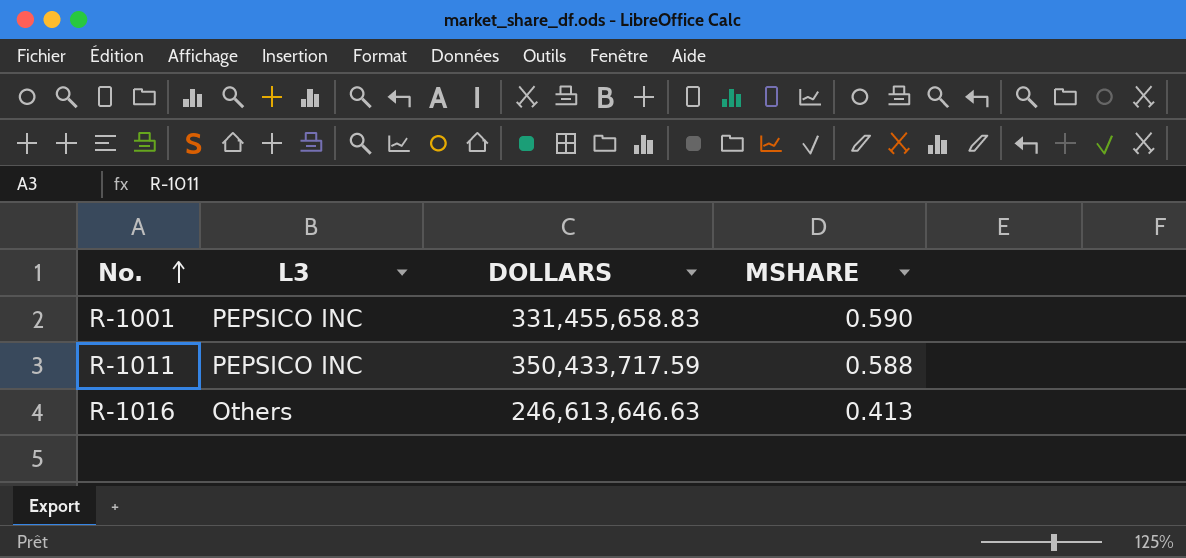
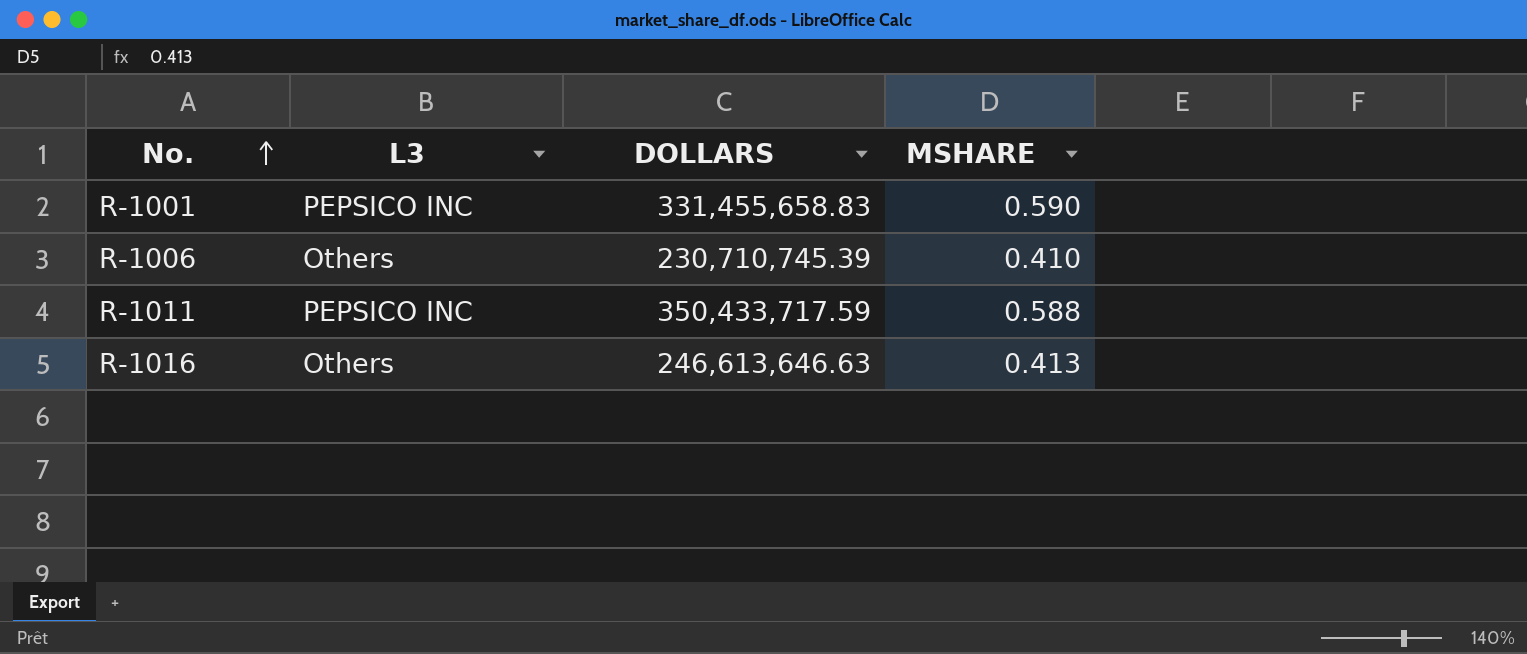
row R-1006: none -> Others | 230,710,745.39 | 0.410

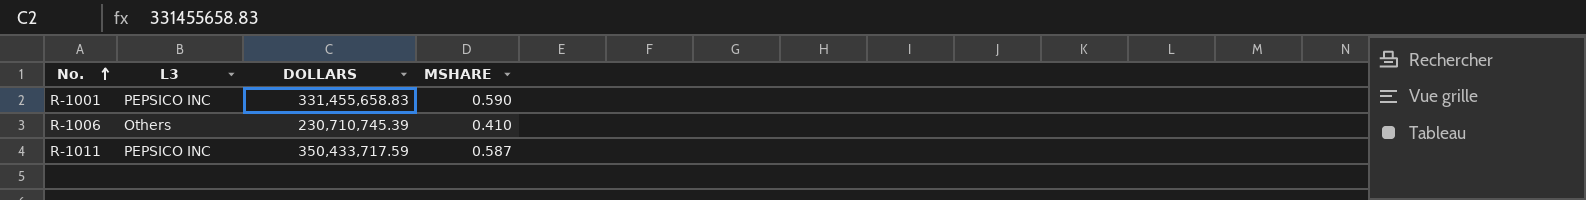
row R-1016: Others | 246,613,646.63 | 0.413 -> none
R-1011 | MSHARE: 0.588 -> 0.587

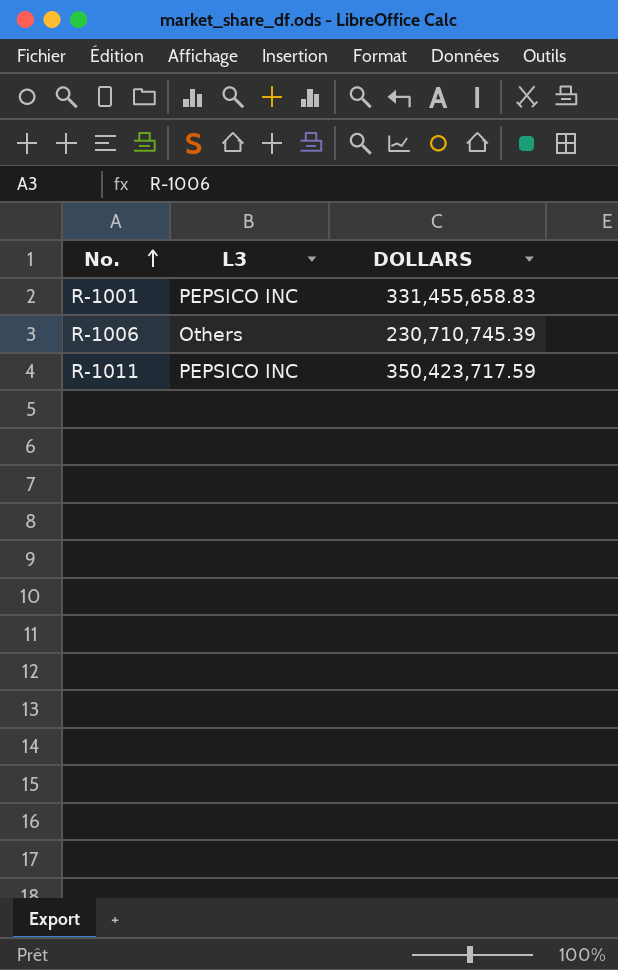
column MSHARE | position: 4 -> none
R-1011 | DOLLARS: 350,433,717.59 -> 350,423,717.59

